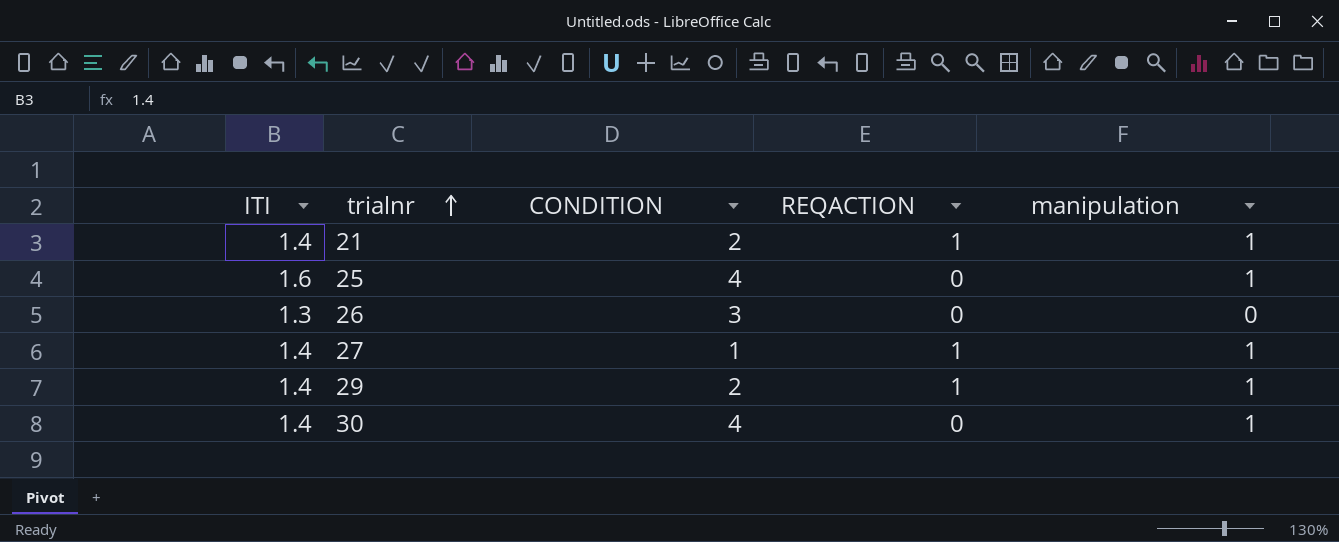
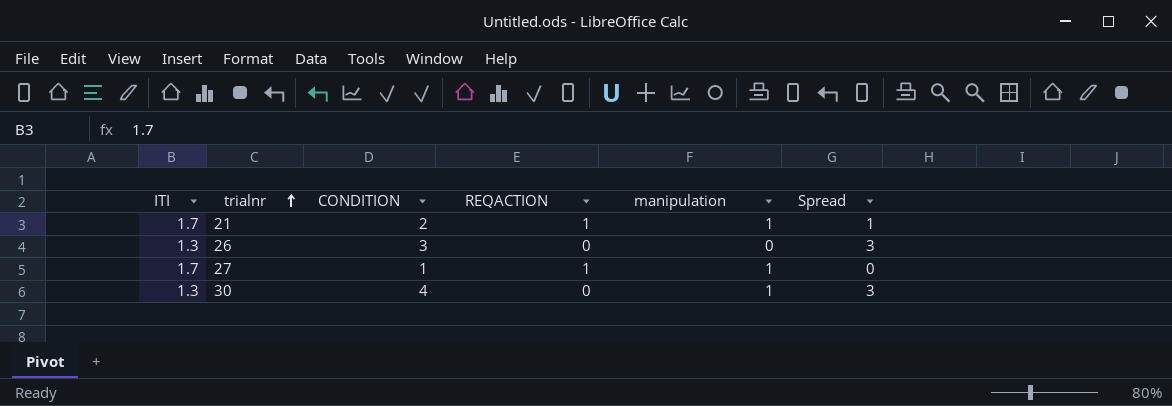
column Spread | formula: none -> [CONDITION] - [manipulation]
row 25: 1.6 | 4 | 0 | 1 -> none
row 29: 1.4 | 2 | 1 | 1 -> none
21 | ITI: 1.4 -> 1.7
27 | ITI: 1.4 -> 1.7
30 | ITI: 1.4 -> 1.3

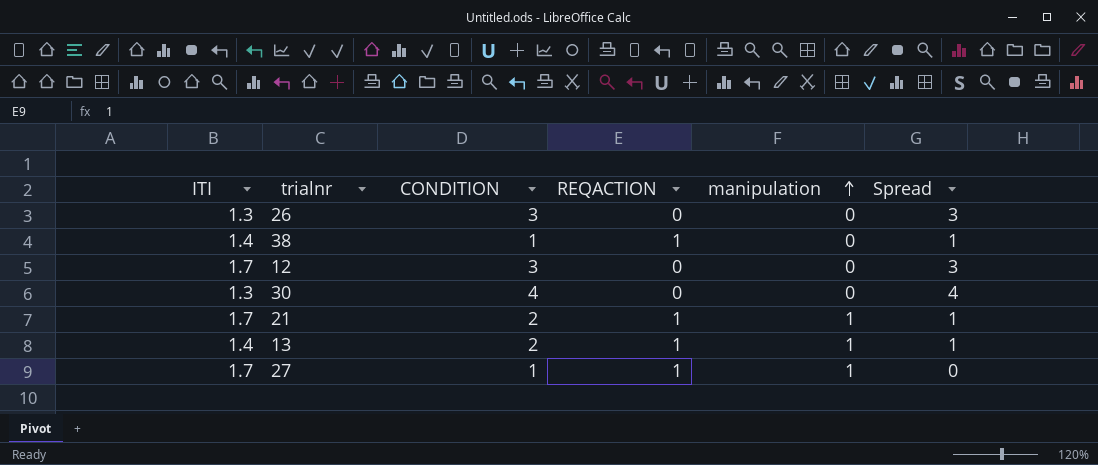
row order: trialnr ascending -> manipulation ascending
row 38: none -> 1.4 | 1 | 1 | 0 | 1
row 12: none -> 1.7 | 3 | 0 | 0 | 3
30 | manipulation: 1 -> 0
30 | Spread: 3 -> 4
row 13: none -> 1.4 | 2 | 1 | 1 | 1

